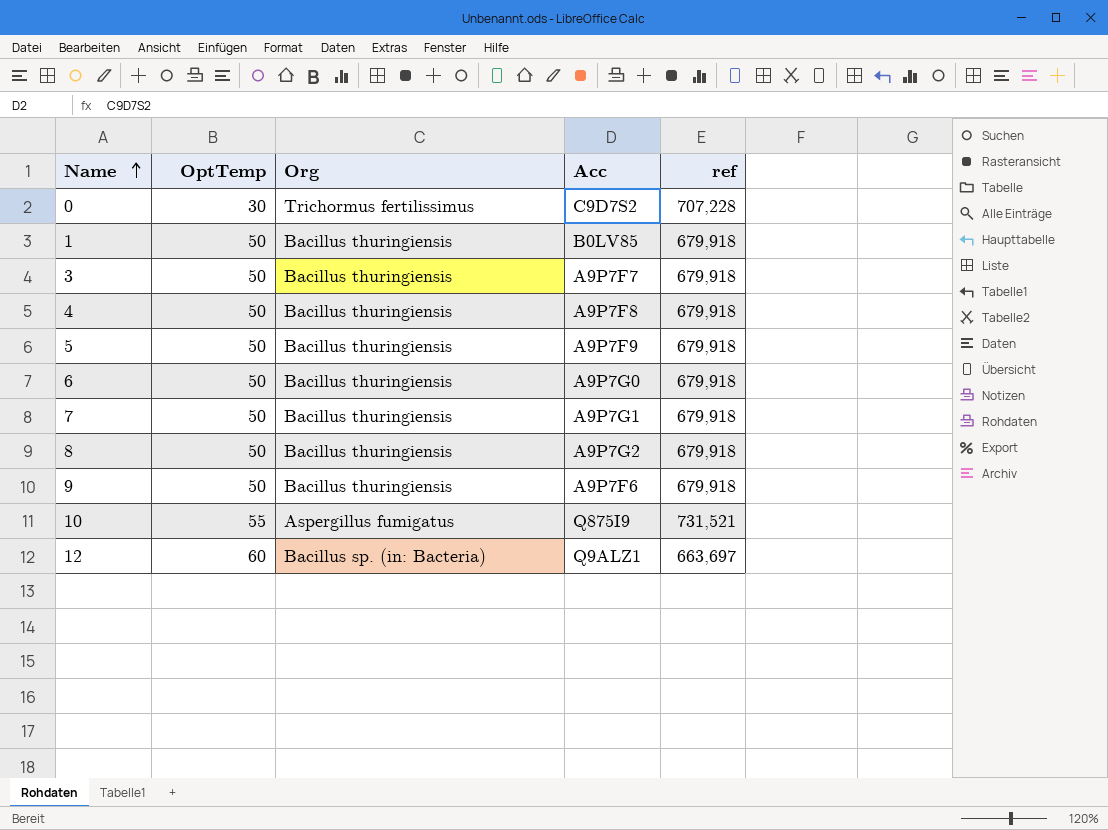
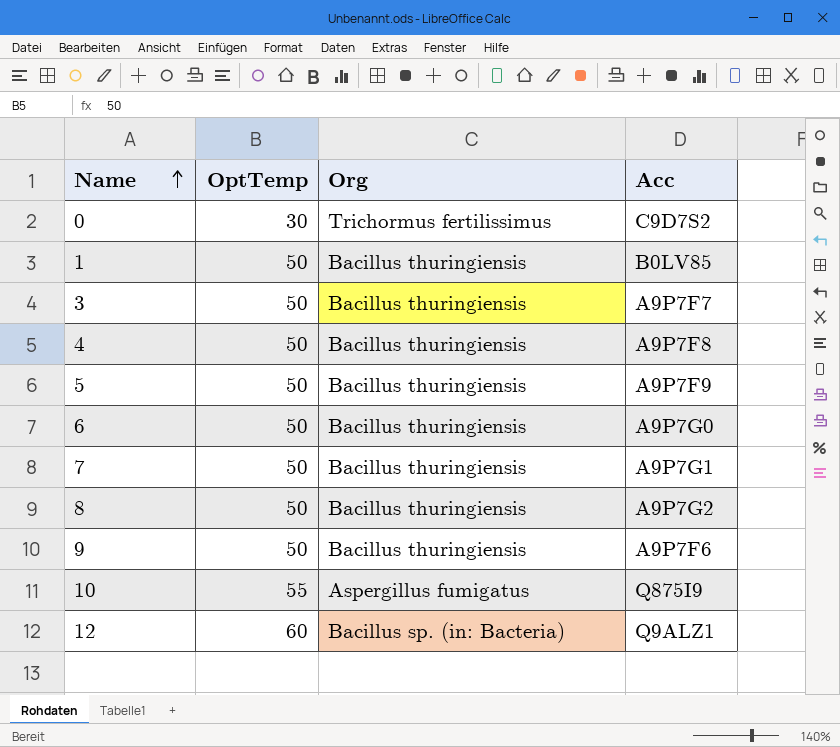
column ref | position: 5 -> none

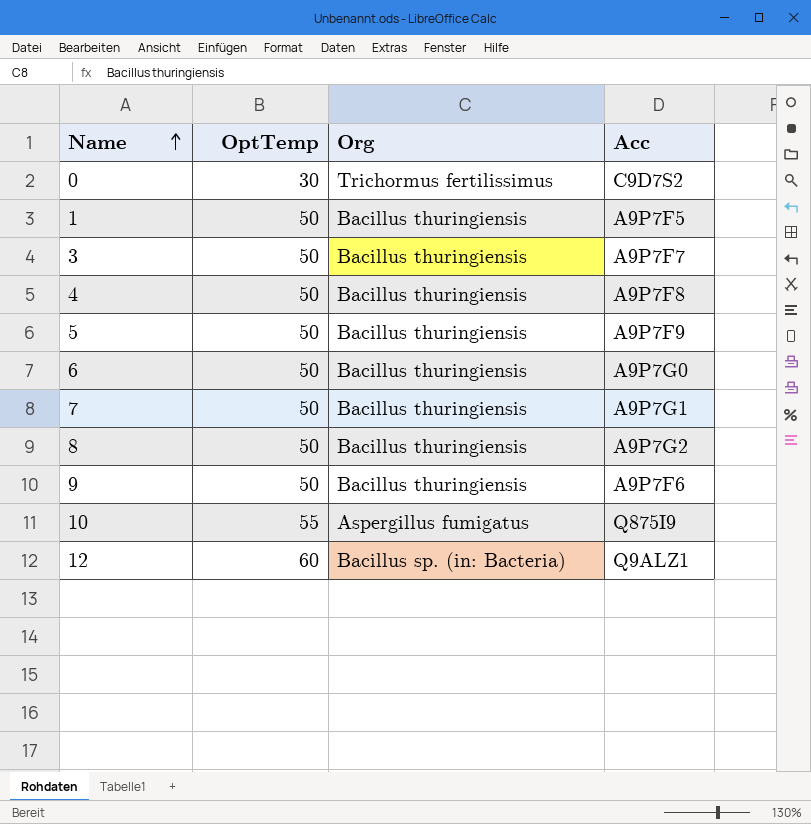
1 | Acc: B0LV85 -> A9P7F5

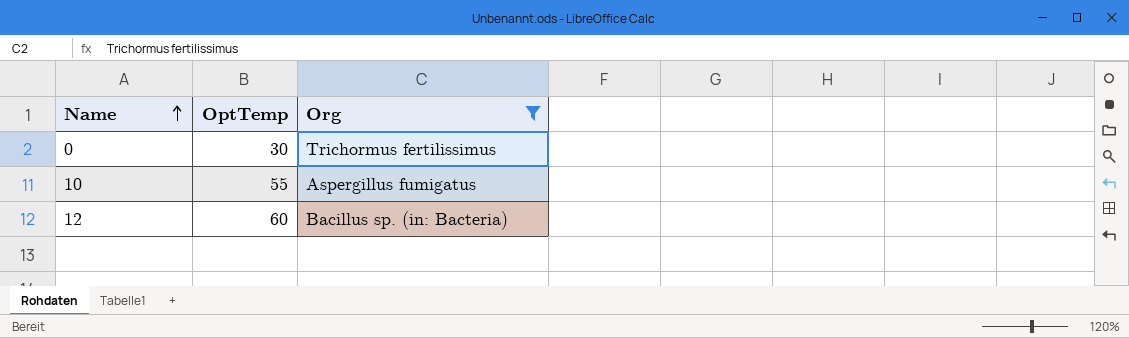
filter: none -> Org != Bacillus thuringiensis
column Acc | position: 4 -> none

